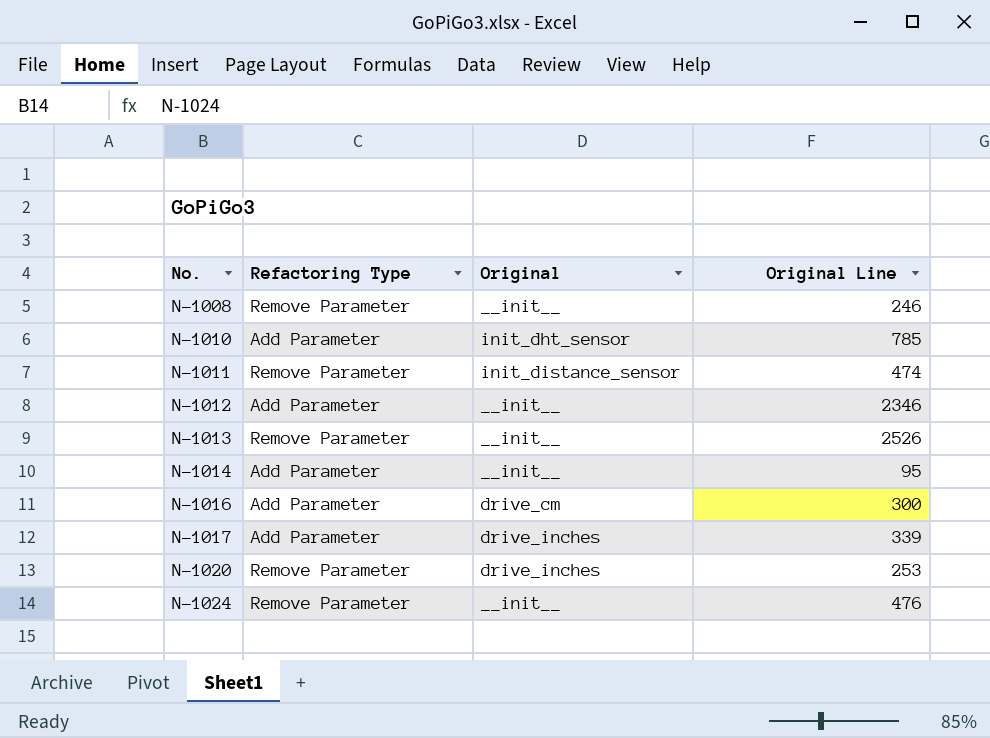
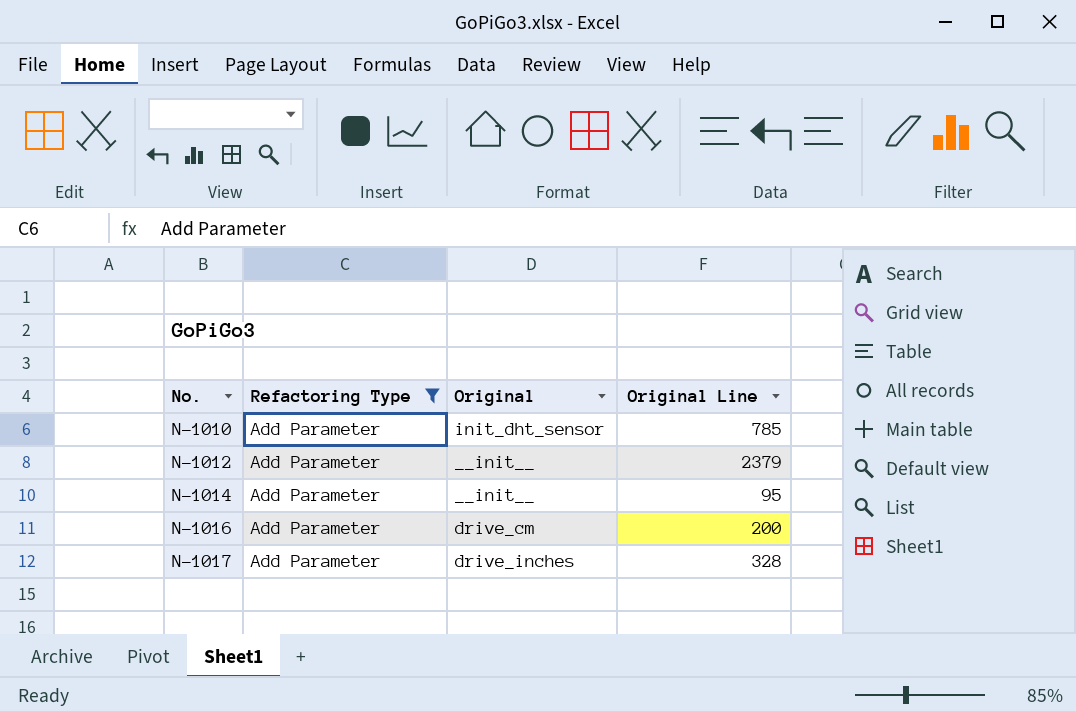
filter: none -> Refactoring Type = Add Parameter
N-1012 | Original Line: 2346 -> 2379
N-1016 | Original Line: 300 -> 200
N-1017 | Original Line: 339 -> 328

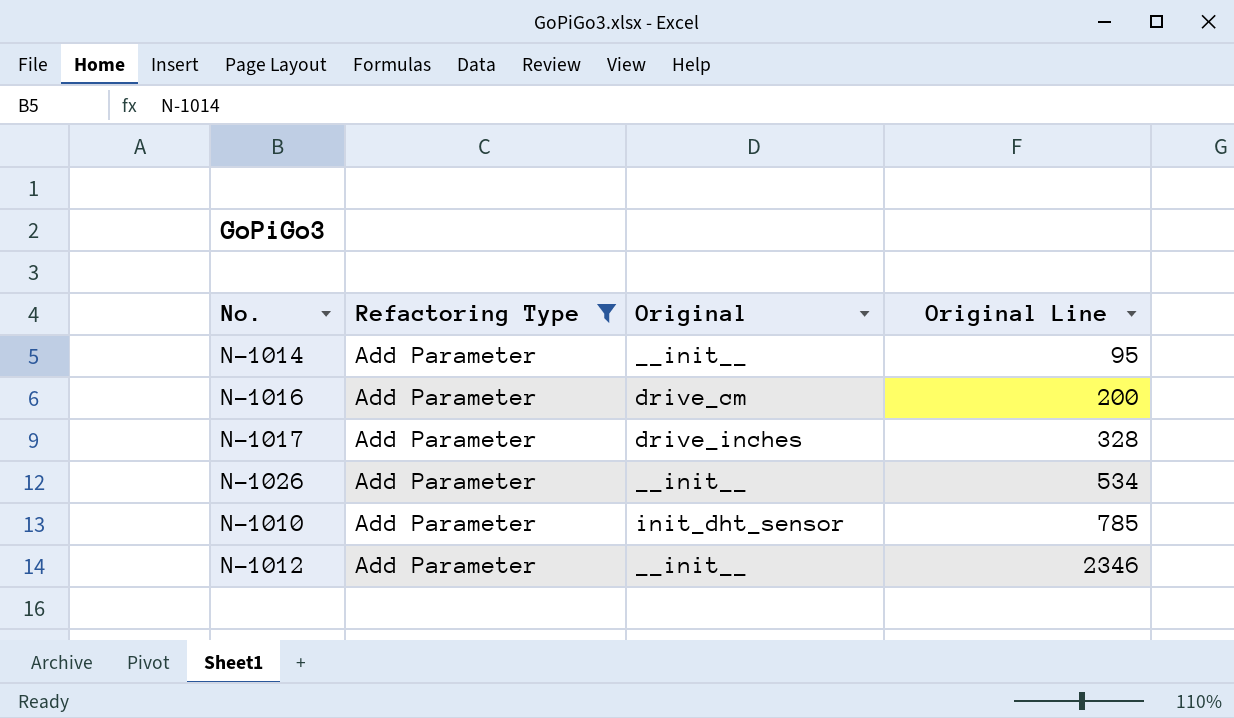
row order: No. ascending -> Original Line ascending
row N-1026: none -> Add Parameter | __init__ | 534
N-1012 | Original Line: 2379 -> 2346

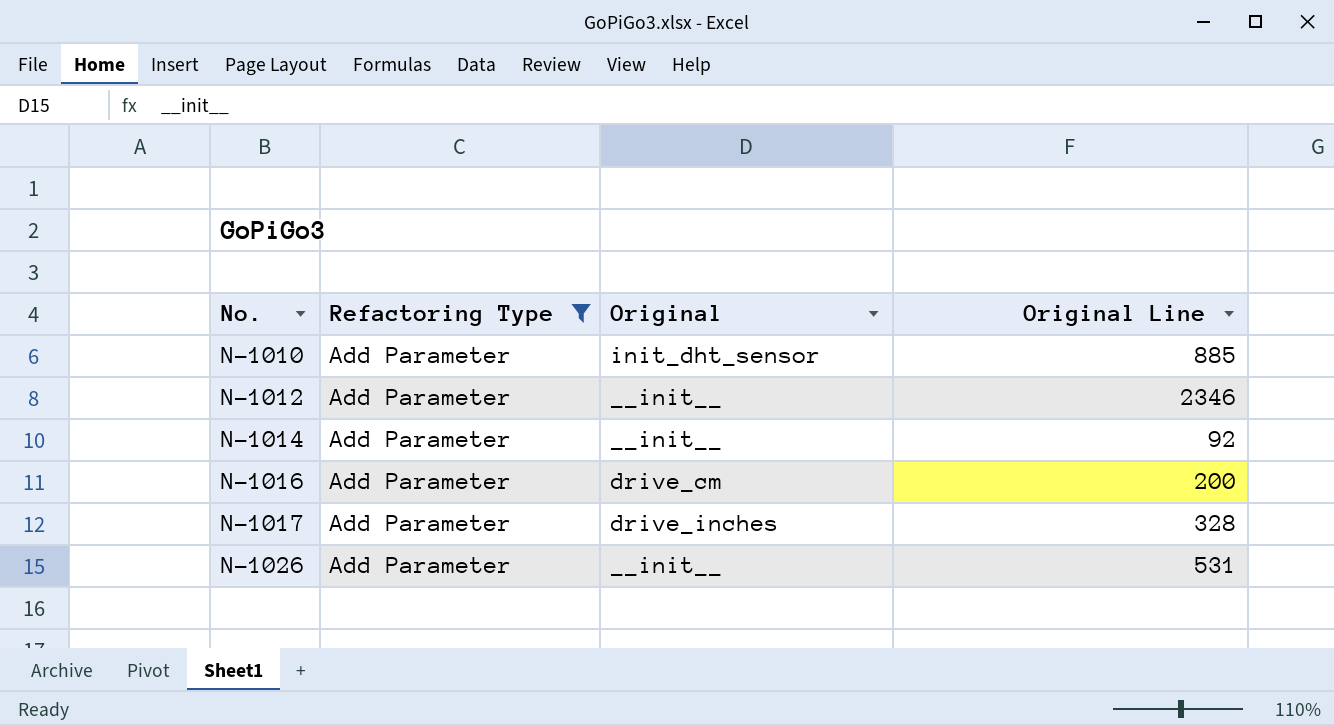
row order: Original Line ascending -> No. ascending
N-1010 | Original Line: 785 -> 885
N-1014 | Original Line: 95 -> 92
N-1026 | Original Line: 534 -> 531

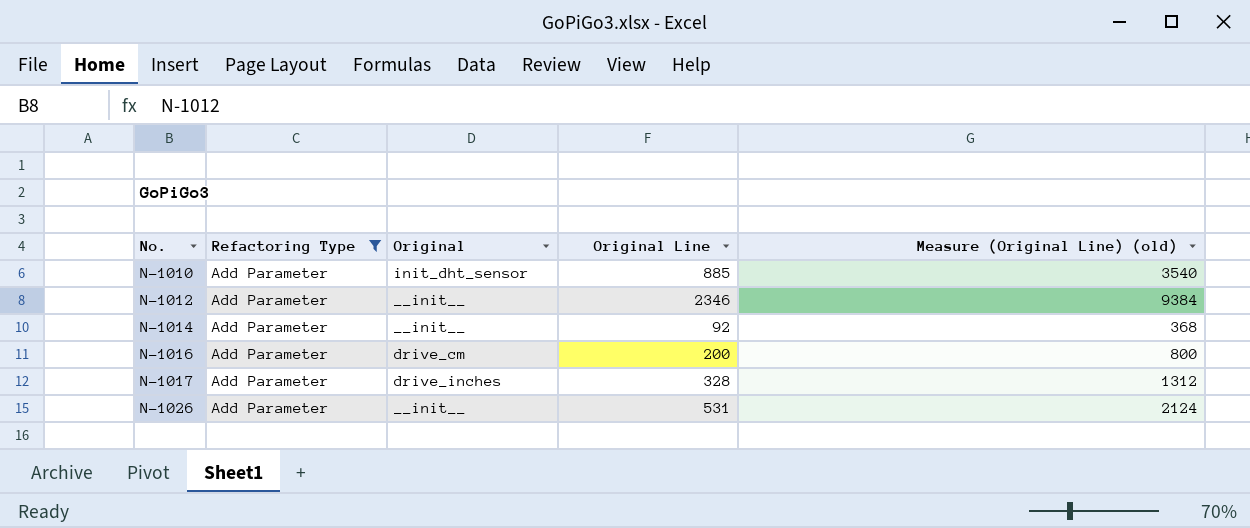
column Measure (Original Line) (old) | formula: none -> [Original Line] * 4

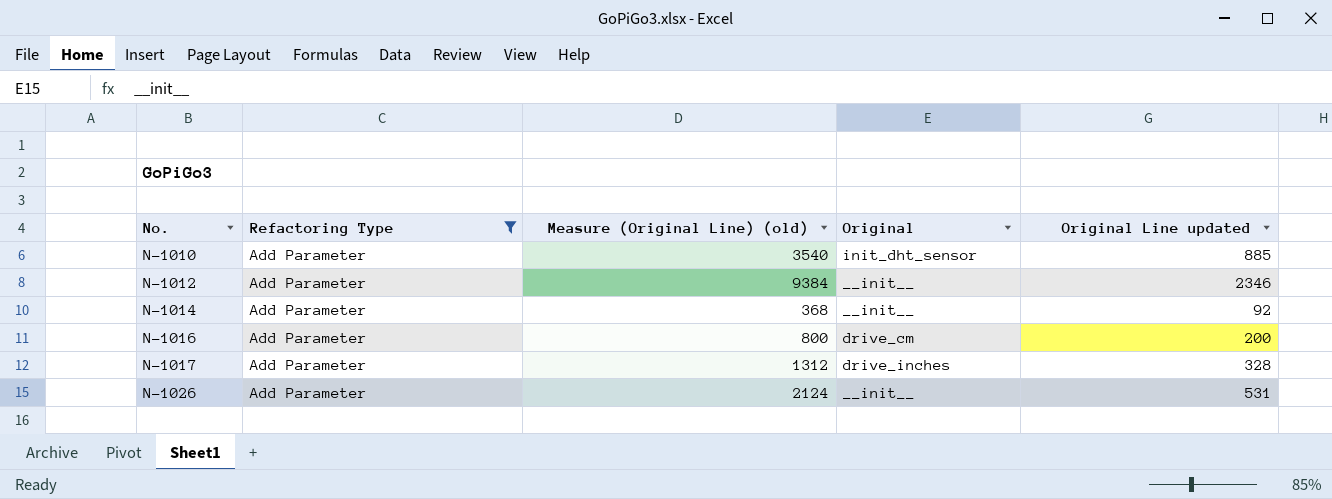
column Measure (Original Line) (old) | position: 5 -> 3
column name: Original Line -> Original Line updated

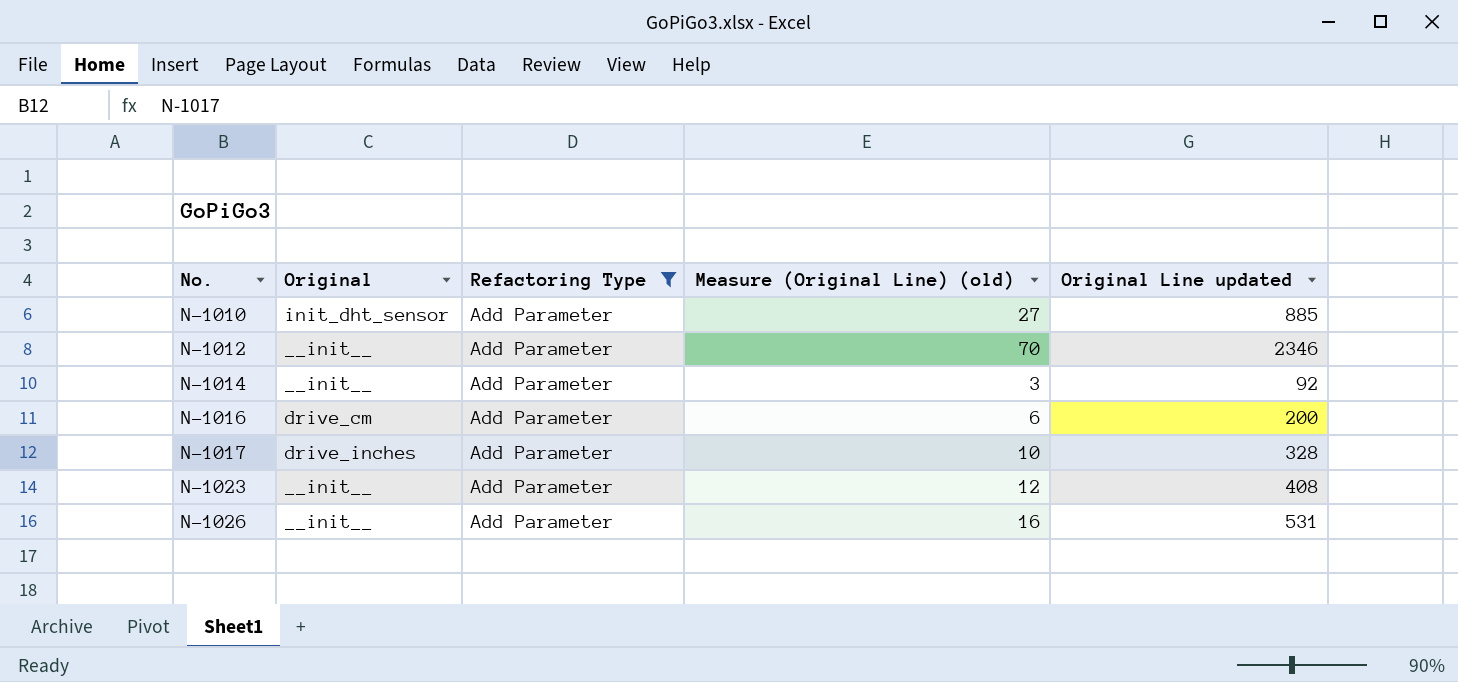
column Original | position: 4 -> 2
column Measure (Original Line) (old) | formula: [Original Line updated] * 4 -> [Original Line updated] * 0.03
row N-1023: none -> __init__ | Add Parameter | 12 | 408

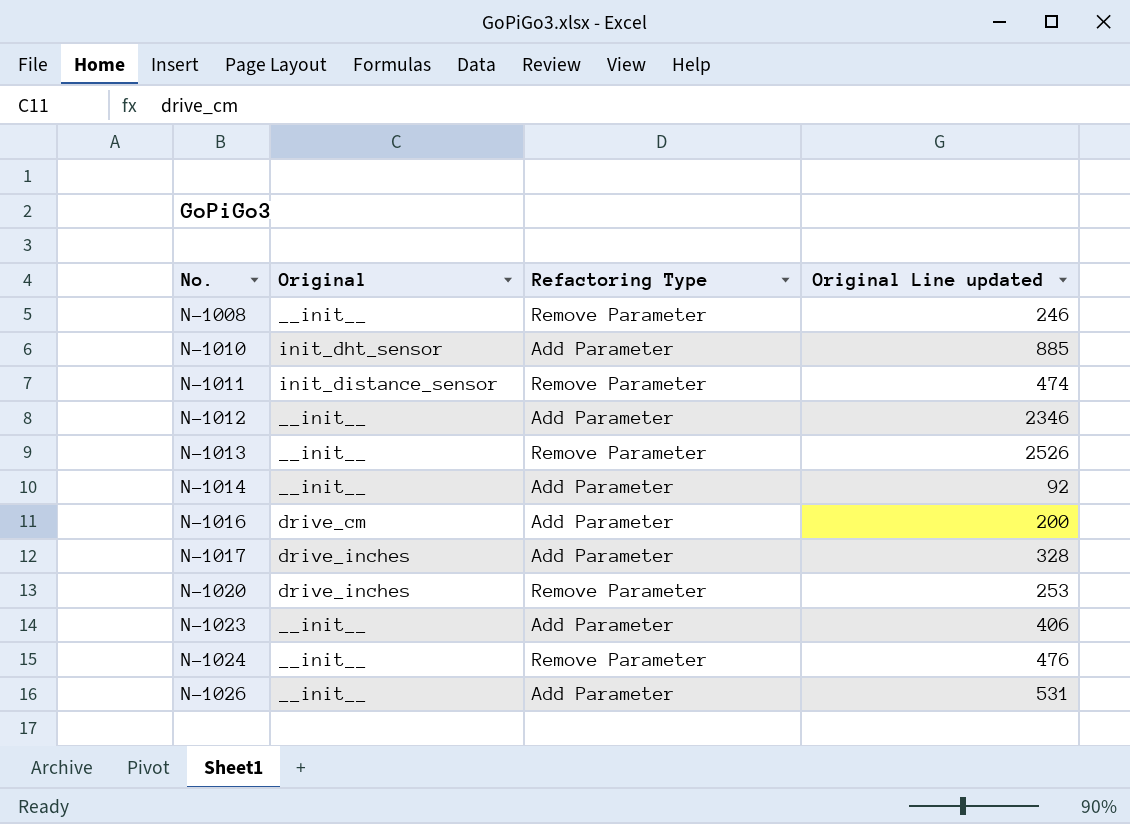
filter: Refactoring Type = Add Parameter -> none
column Measure (Original Line) (old) | formula: [Original Line updated] * 0.03 -> none
N-1023 | Original Line updated: 408 -> 406

